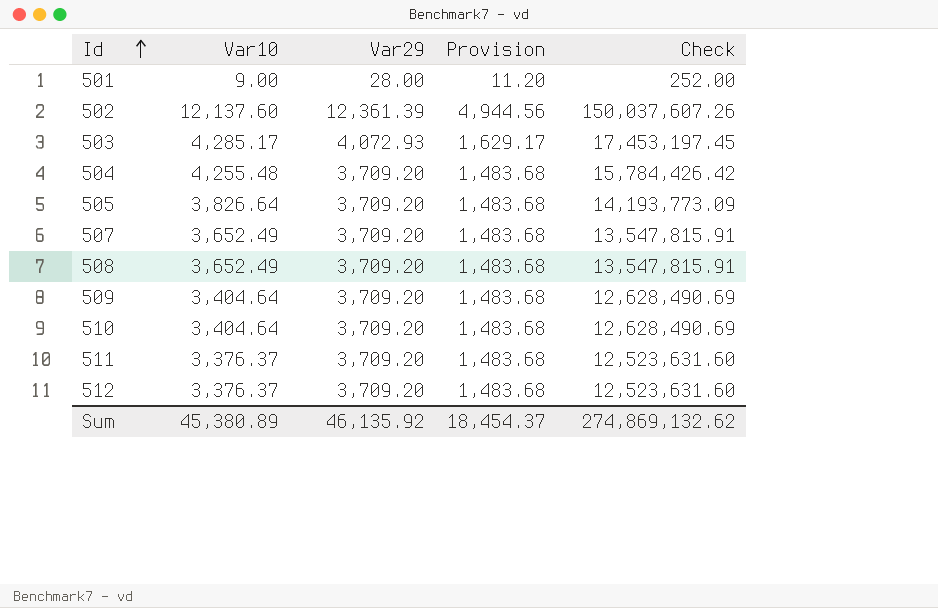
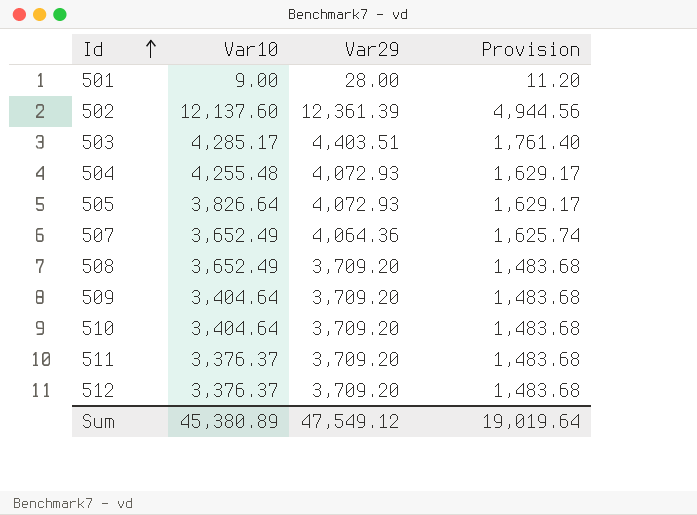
column Check | formula: [Var10] * [Var29] -> none
503 | Var29: 4,072.93 -> 4,403.51
503 | Provision: 1,629.17 -> 1,761.40
504 | Var29: 3,709.20 -> 4,072.93
504 | Provision: 1,483.68 -> 1,629.17
505 | Var29: 3,709.20 -> 4,072.93
505 | Provision: 1,483.68 -> 1,629.17
507 | Var29: 3,709.20 -> 4,064.36
507 | Provision: 1,483.68 -> 1,625.74
Sum | Var29: 46,135.92 -> 47,549.12
Sum | Provision: 18,454.37 -> 19,019.64

